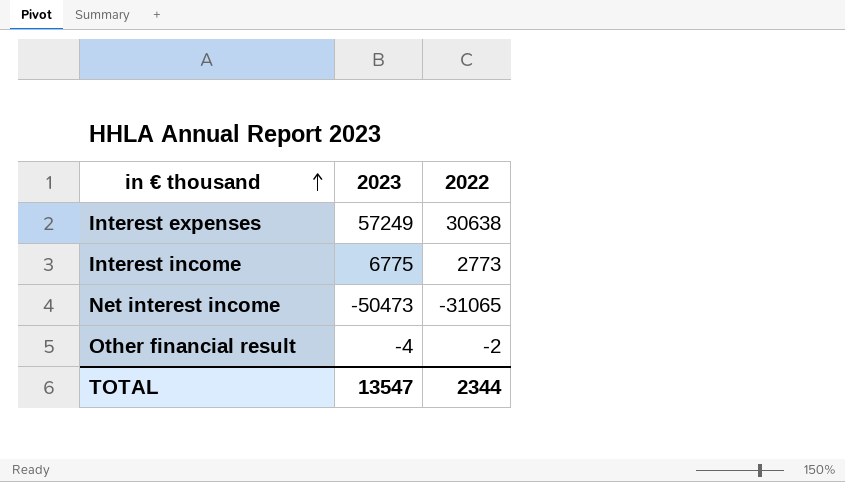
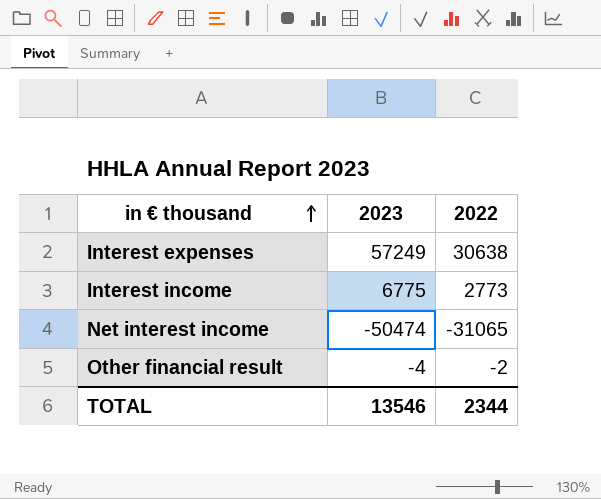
Net interest income | 2023: -50473 -> -50474
TOTAL | 2023: 13547 -> 13546

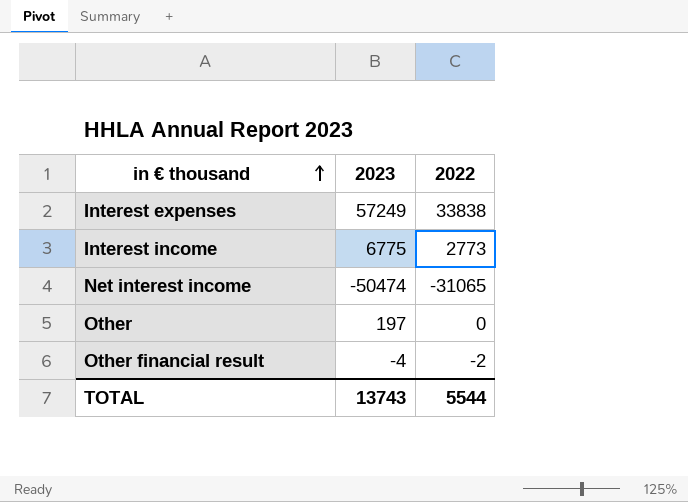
Interest expenses | 2022: 30638 -> 33838
row Other: none -> 197 | 0
TOTAL | 2023: 13546 -> 13743
TOTAL | 2022: 2344 -> 5544

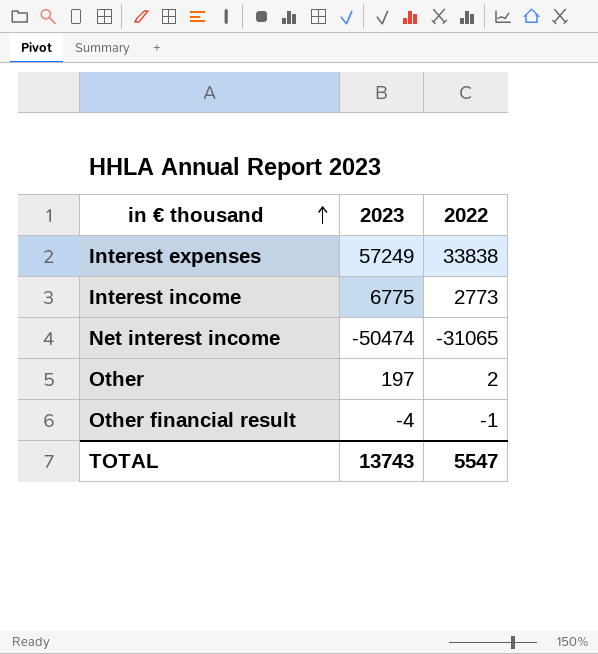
Other | 2022: 0 -> 2
Other financial result | 2022: -2 -> -1
TOTAL | 2022: 5544 -> 5547

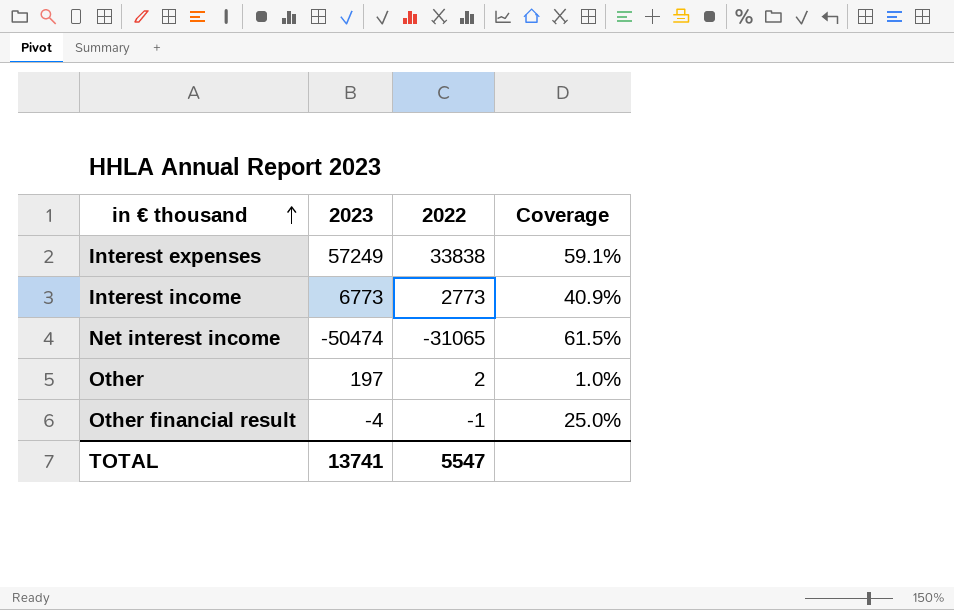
column Coverage | formula: none -> [2022] / [2023]
Interest income | 2023: 6775 -> 6773
TOTAL | 2023: 13743 -> 13741

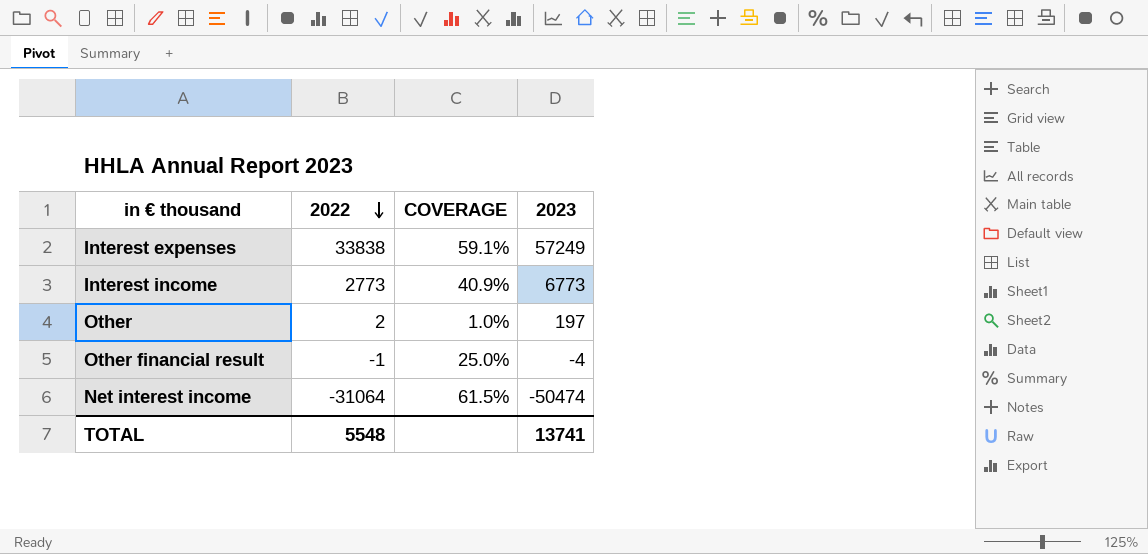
row order: in € thousand ascending -> 2022 descending
column name: Coverage -> COVERAGE
column 2023 | position: 2 -> 4
Net interest income | 2022: -31065 -> -31064
TOTAL | 2022: 5547 -> 5548

